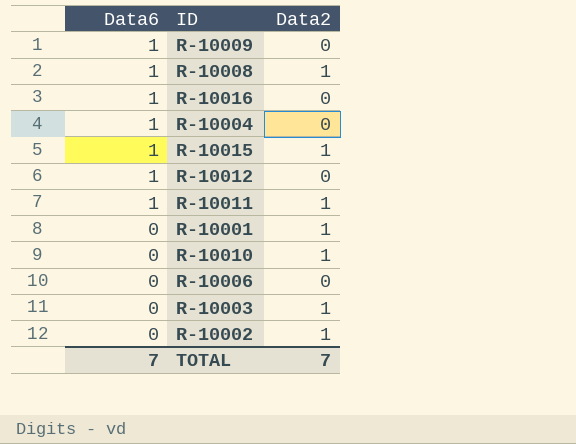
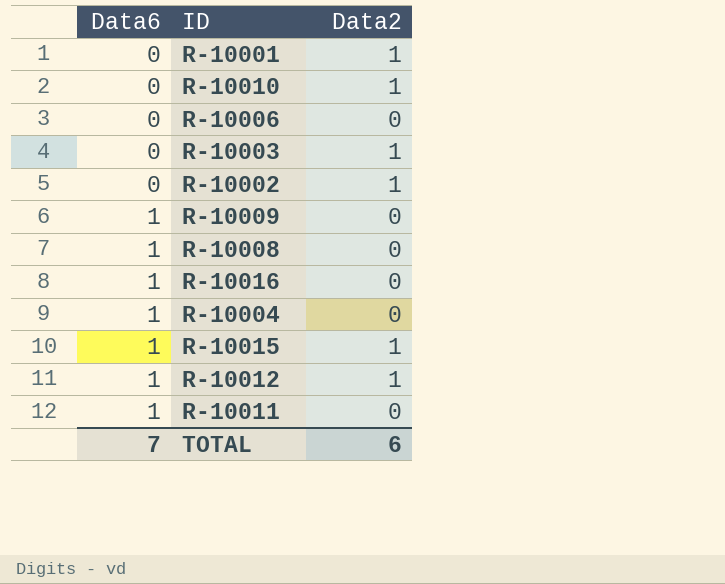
row order: Data6 descending -> Data6 ascending
R-10008 | Data2: 1 -> 0
R-10012 | Data2: 0 -> 1
R-10011 | Data2: 1 -> 0
TOTAL | Data2: 7 -> 6

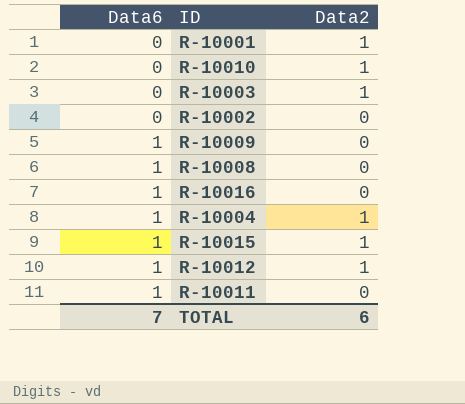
row R-10006: 0 | 0 -> none
R-10002 | Data2: 1 -> 0
R-10004 | Data2: 0 -> 1

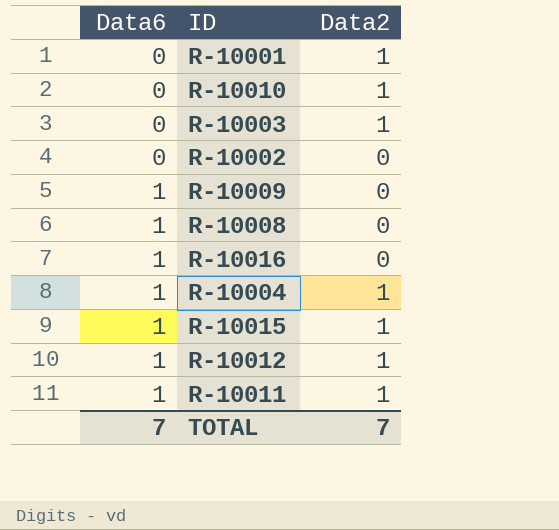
R-10011 | Data2: 0 -> 1
TOTAL | Data2: 6 -> 7

